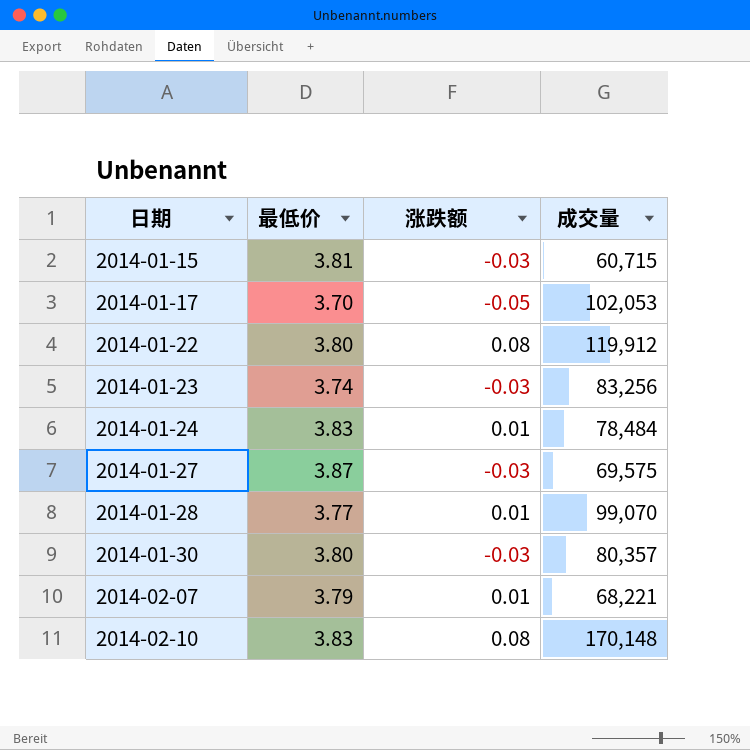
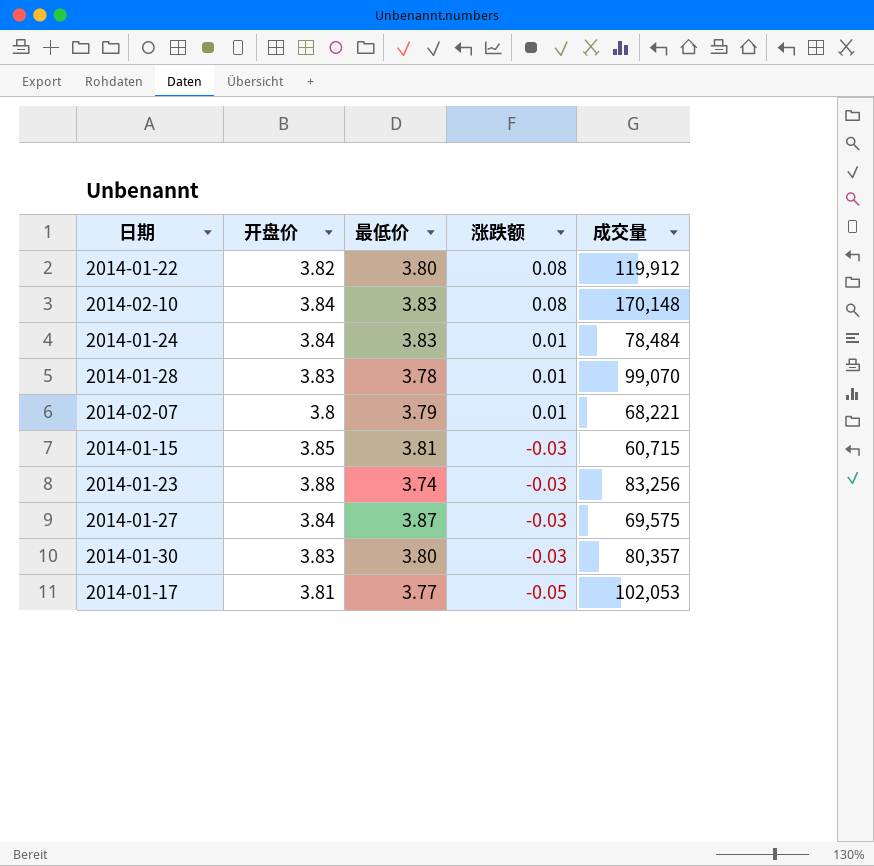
row order: 日期 ascending -> 涨跌额 descending
column 开盘价 | position: none -> 2
2014-01-28 | 最低价: 3.77 -> 3.78
2014-01-17 | 最低价: 3.70 -> 3.77

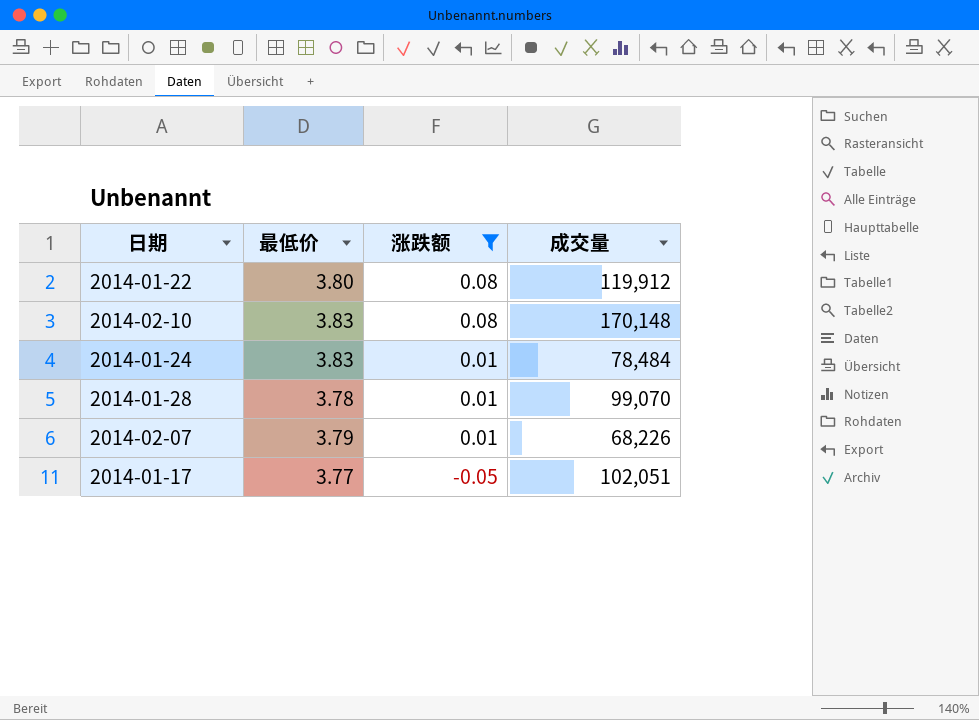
filter: none -> 涨跌额 != -0.03
column 开盘价 | position: 2 -> none
2014-02-07 | 成交量: 68,221 -> 68,226
2014-01-17 | 成交量: 102,053 -> 102,051

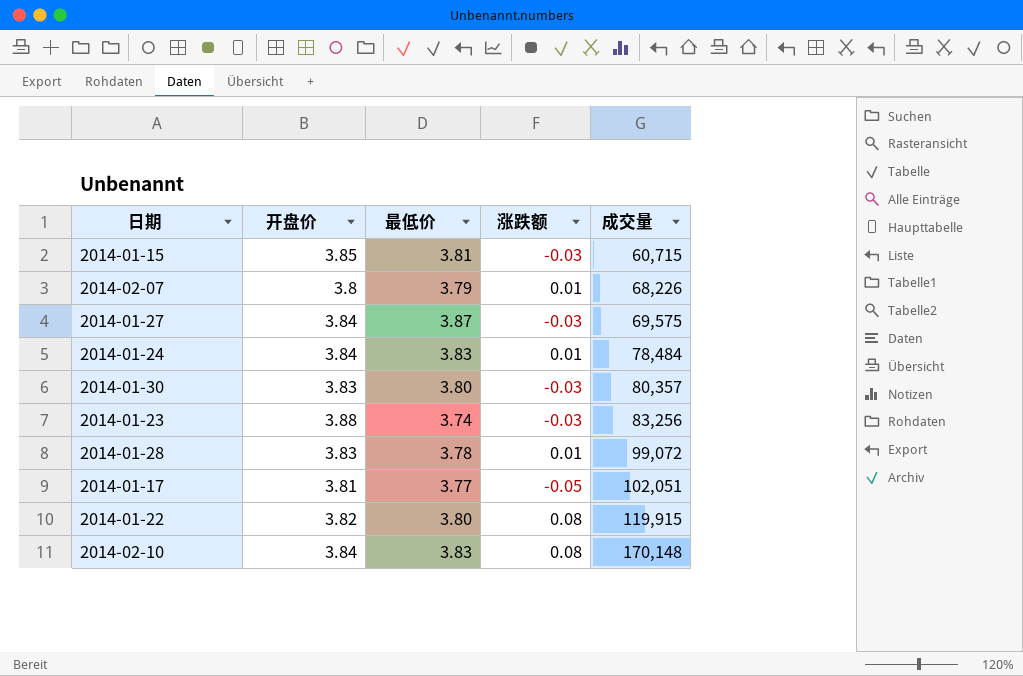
filter: 涨跌额 != -0.03 -> none
row order: 涨跌额 descending -> 成交量 ascending
column 开盘价 | position: none -> 2
2014-01-28 | 成交量: 99,070 -> 99,072
2014-01-22 | 成交量: 119,912 -> 119,915

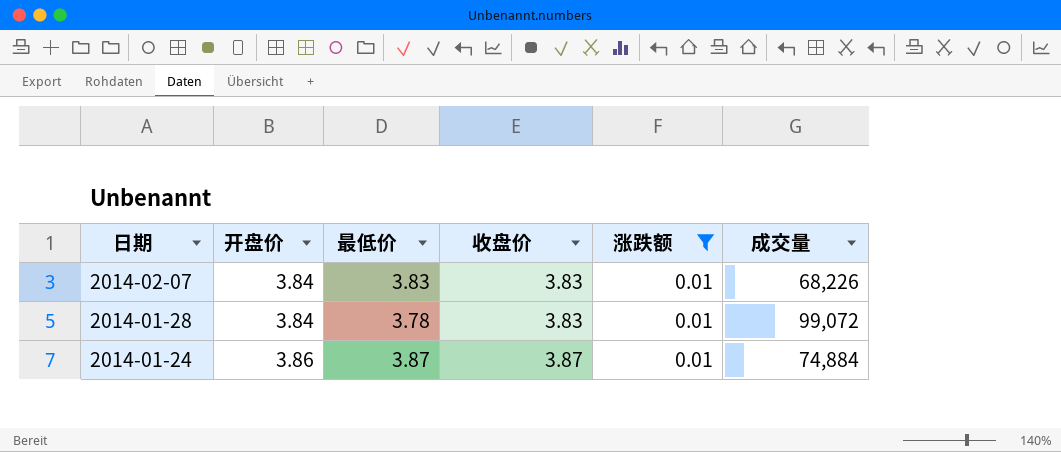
filter: none -> 涨跌额 = 0.01
row order: 成交量 ascending -> 日期 descending
column 收盘价 | position: none -> 4
2014-02-07 | 开盘价: 3.8 -> 3.84
2014-02-07 | 最低价: 3.79 -> 3.83
2014-01-28 | 开盘价: 3.83 -> 3.84
2014-01-24 | 开盘价: 3.84 -> 3.86
2014-01-24 | 最低价: 3.83 -> 3.87
2014-01-24 | 成交量: 78,484 -> 74,884

